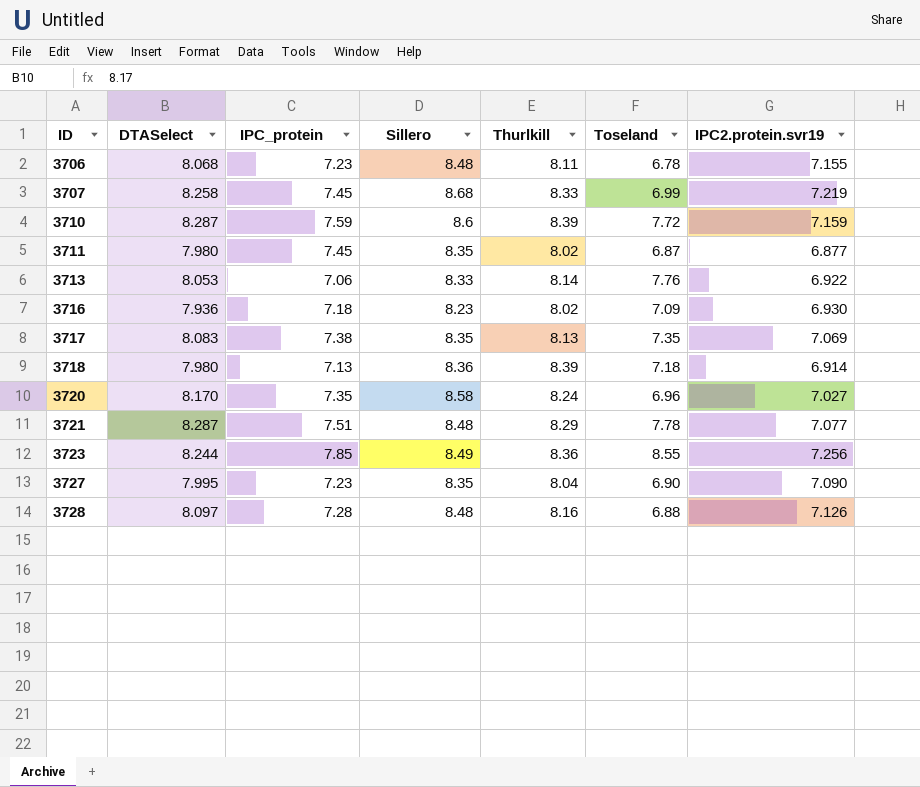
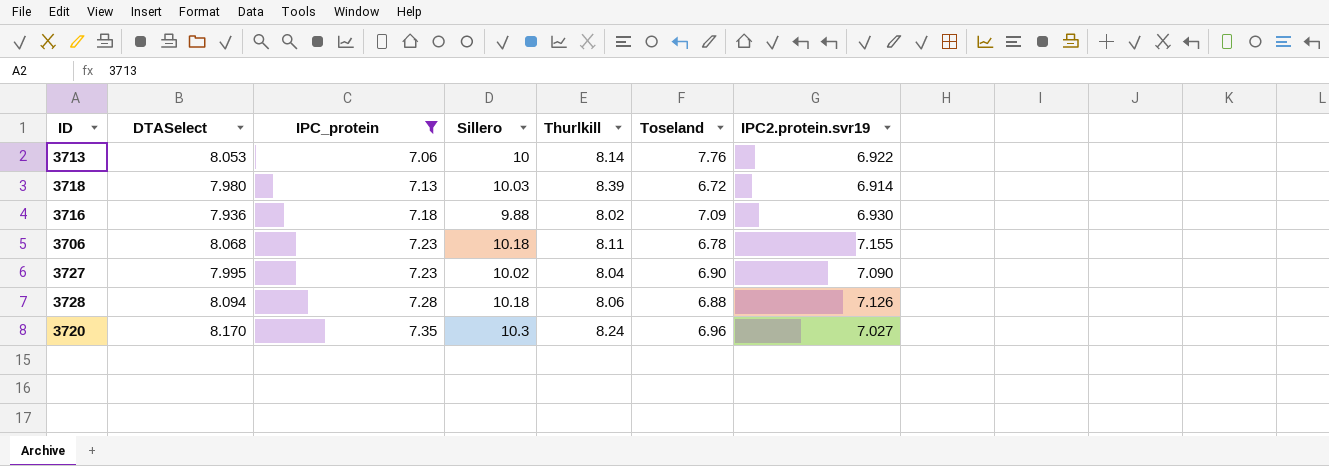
filter: none -> IPC_protein <= 7.35
row order: ID ascending -> IPC_protein ascending
3713 | Sillero: 8.33 -> 10
3718 | Sillero: 8.36 -> 10.03
3718 | Toseland: 7.18 -> 6.72
3716 | Sillero: 8.23 -> 9.88
3706 | Sillero: 8.48 -> 10.18
3727 | Sillero: 8.35 -> 10.02
3728 | DTASelect: 8.097 -> 8.094
3728 | Sillero: 8.48 -> 10.18
3728 | Thurlkill: 8.16 -> 8.06
3720 | Sillero: 8.58 -> 10.3

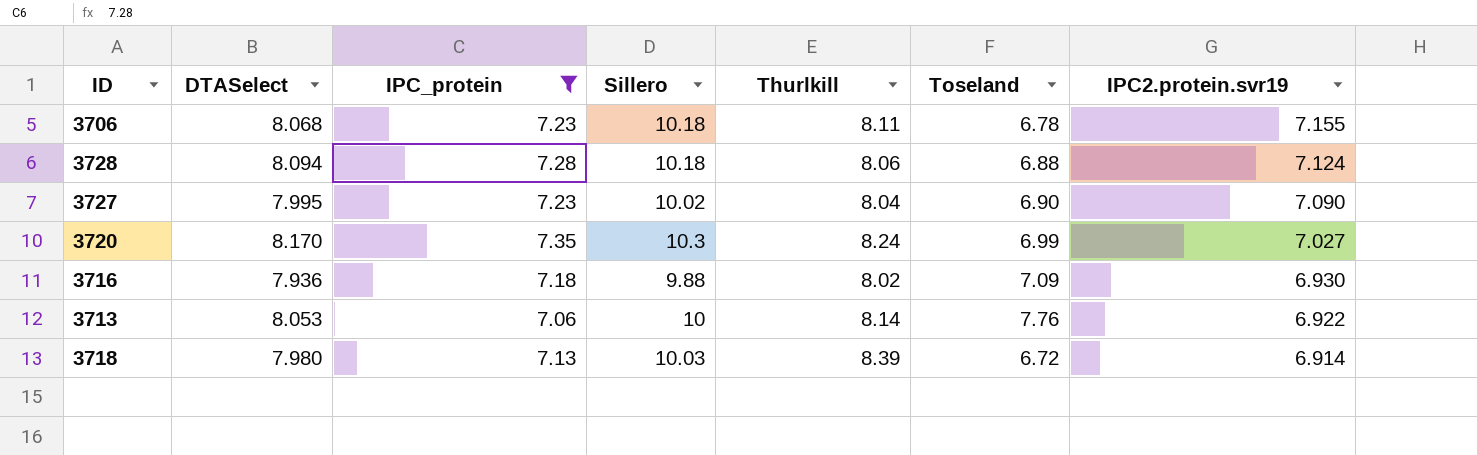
row order: IPC_protein ascending -> IPC2.protein.svr19 descending
3728 | IPC2.protein.svr19: 7.126 -> 7.124
3720 | Toseland: 6.96 -> 6.99

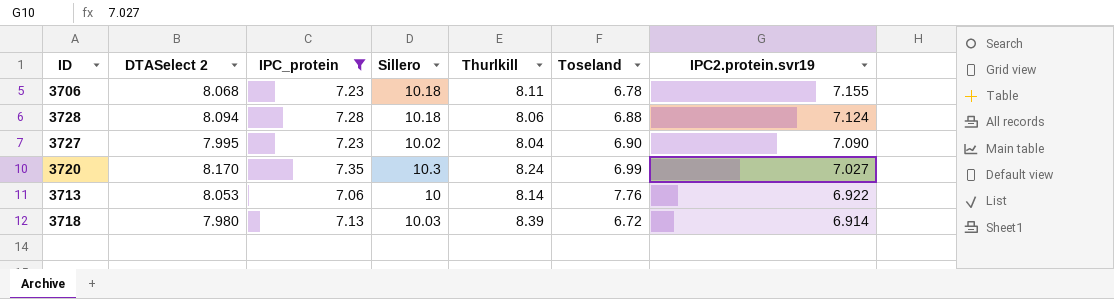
column name: DTASelect -> DTASelect 2
row 3716: 7.936 | 7.18 | 9.88 | 8.02 | 7.09 | 6.930 -> none

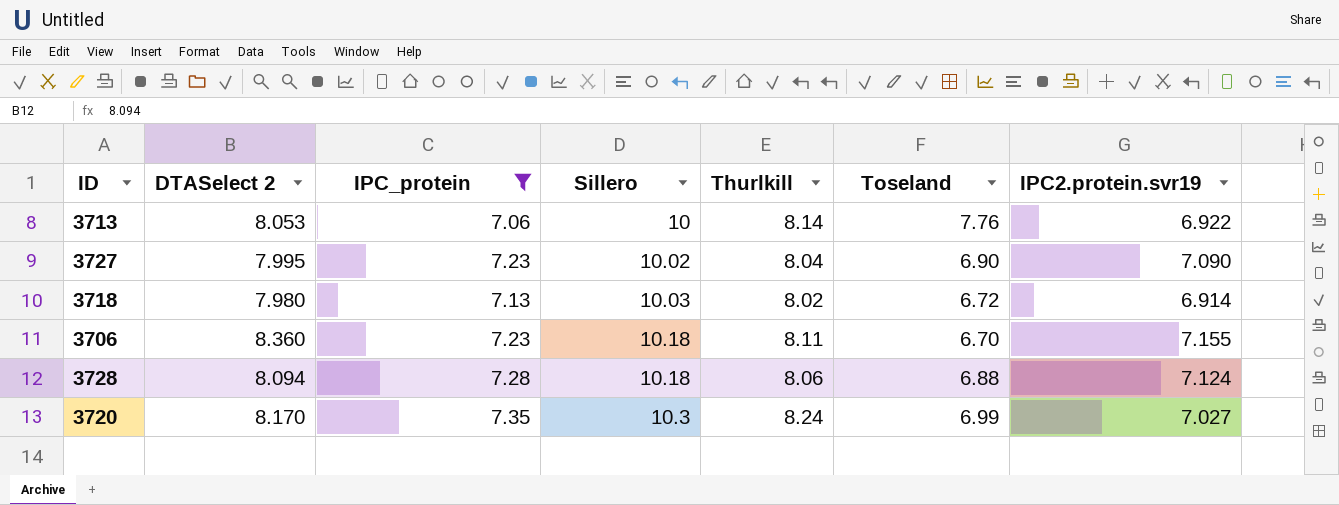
row order: IPC2.protein.svr19 descending -> Sillero ascending
3718 | Thurlkill: 8.39 -> 8.02
3706 | DTASelect 2: 8.068 -> 8.360
3706 | Toseland: 6.78 -> 6.70

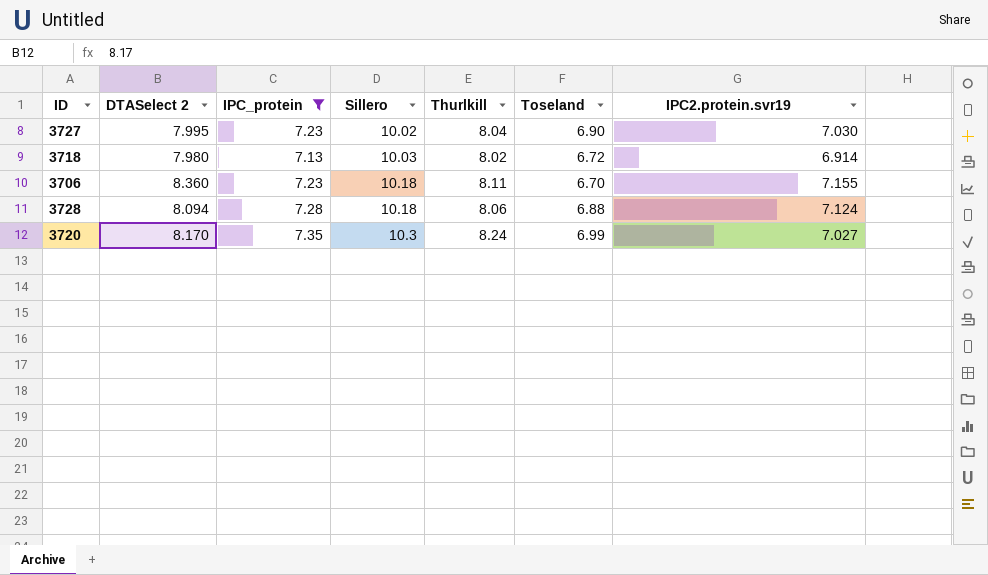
row 3713: 8.053 | 7.06 | 10 | 8.14 | 7.76 | 6.922 -> none
3727 | IPC2.protein.svr19: 7.090 -> 7.030

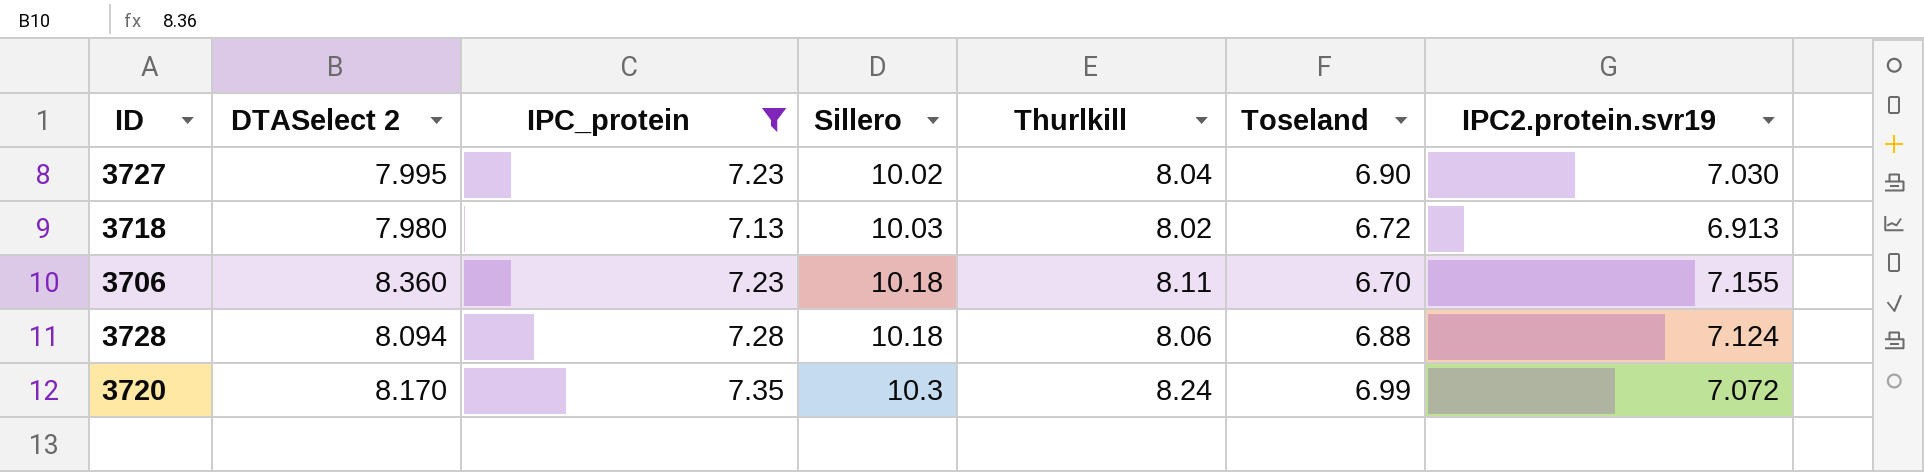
3718 | IPC2.protein.svr19: 6.914 -> 6.913
3720 | IPC2.protein.svr19: 7.027 -> 7.072

